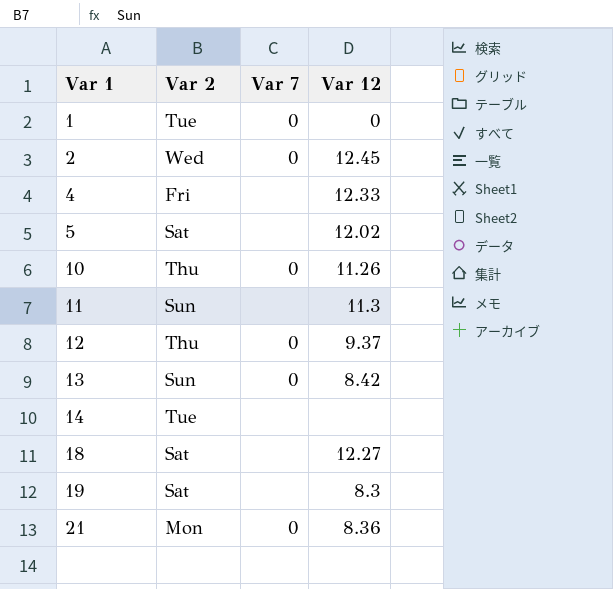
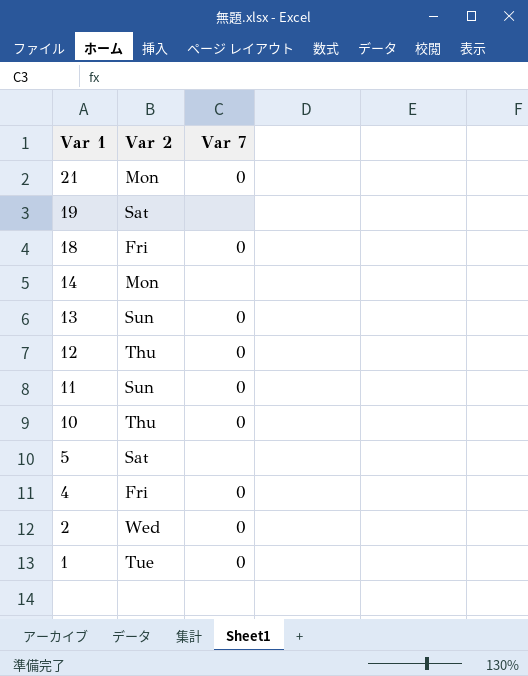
row order: Var 1 ascending -> Var 1 descending
column Var 12 | position: 4 -> none
18 | Var 2: Sat -> Fri
18 | Var 7: none -> 0
14 | Var 2: Tue -> Mon
11 | Var 7: none -> 0
4 | Var 7: none -> 0

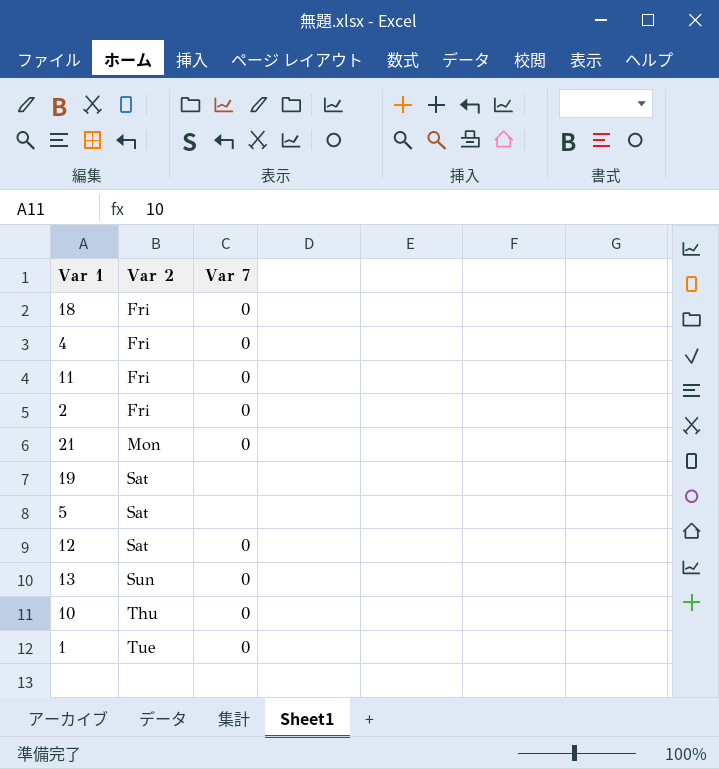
row order: Var 1 descending -> Var 2 ascending
row 14: Mon | none -> none
11 | Var 2: Sun -> Fri
2 | Var 2: Wed -> Fri
12 | Var 2: Thu -> Sat

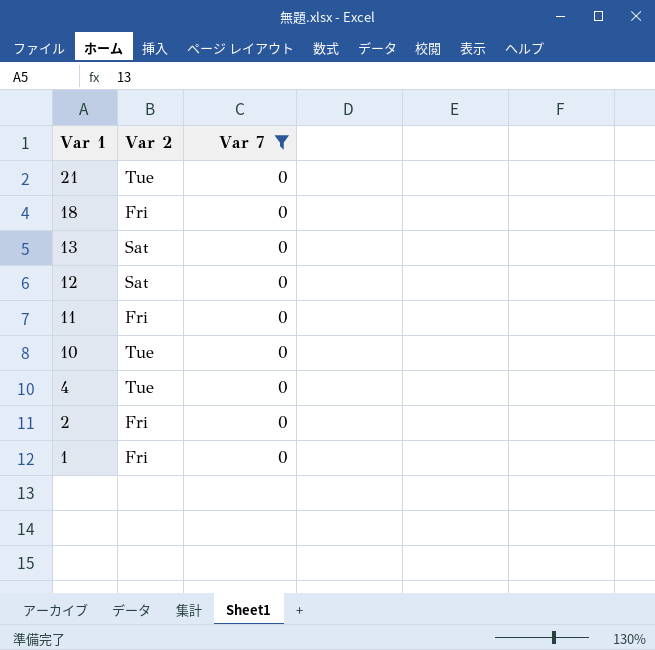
filter: none -> Var 7 = 0
row order: Var 2 ascending -> Var 1 descending
21 | Var 2: Mon -> Tue
13 | Var 2: Sun -> Sat
10 | Var 2: Thu -> Tue
4 | Var 2: Fri -> Tue
1 | Var 2: Tue -> Fri

